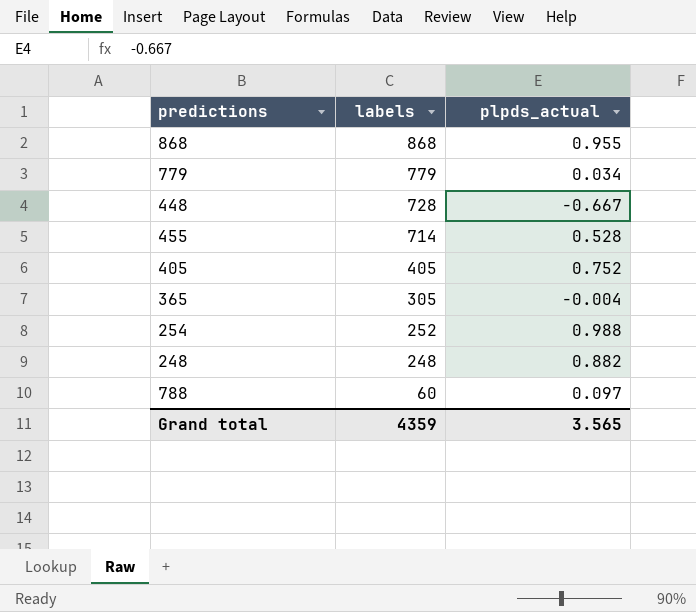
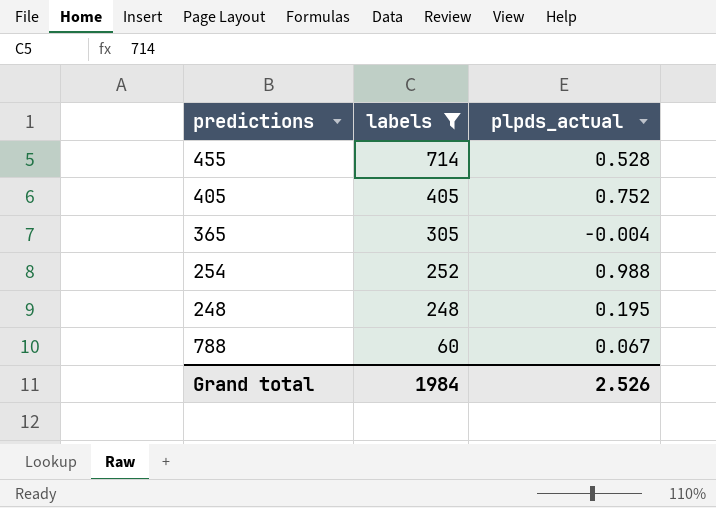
filter: none -> labels <= 714
248 | plpds_actual: 0.882 -> 0.195
788 | plpds_actual: 0.097 -> 0.067
Grand total | labels: 4359 -> 1984
Grand total | plpds_actual: 3.565 -> 2.526

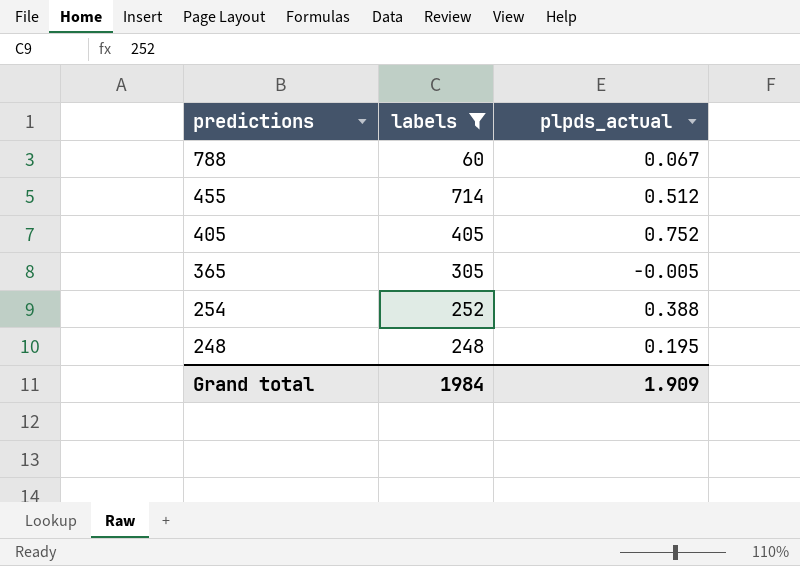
row order: labels descending -> predictions descending
455 | plpds_actual: 0.528 -> 0.512
365 | plpds_actual: -0.004 -> -0.005
254 | plpds_actual: 0.988 -> 0.388
Grand total | plpds_actual: 2.526 -> 1.909

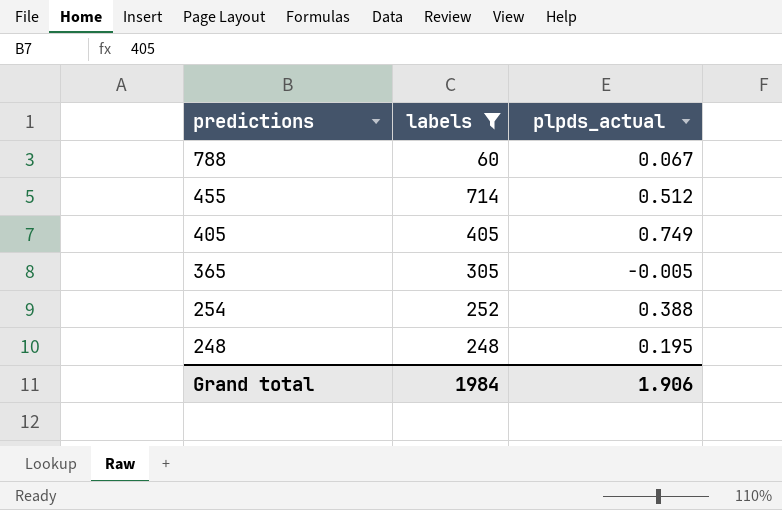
405 | plpds_actual: 0.752 -> 0.749
Grand total | plpds_actual: 1.909 -> 1.906

